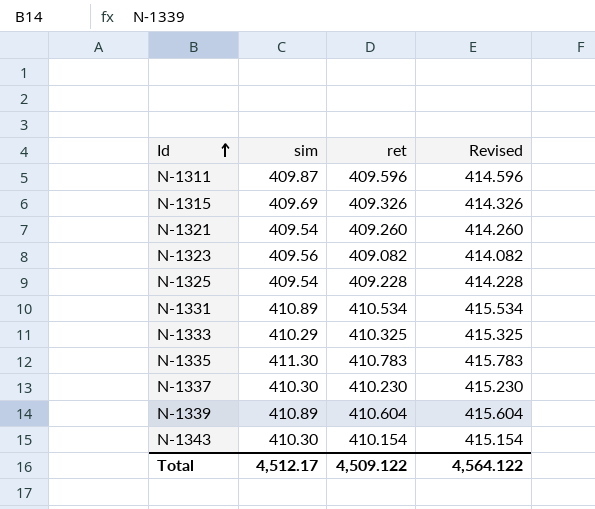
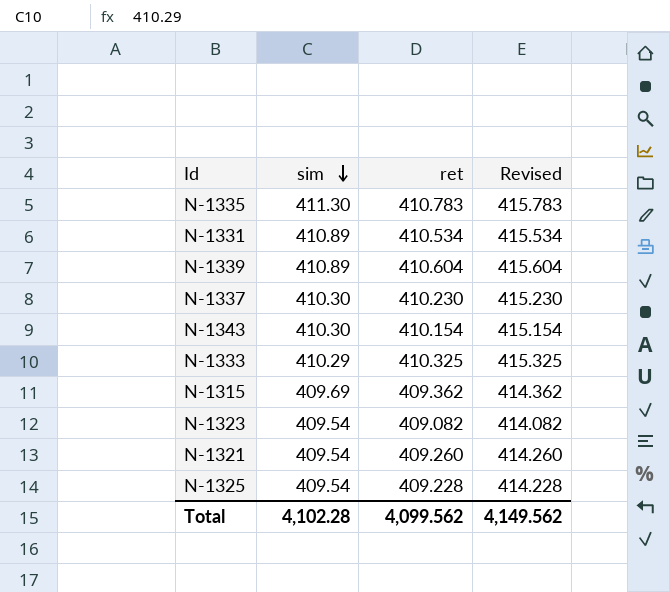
row order: Id ascending -> sim descending
row N-1311: 409.87 | 409.596 | 414.596 -> none
N-1315 | ret: 409.326 -> 409.362
N-1315 | Revised: 414.326 -> 414.362
N-1323 | sim: 409.56 -> 409.54
Total | sim: 4,512.17 -> 4,102.28
Total | ret: 4,509.122 -> 4,099.562
Total | Revised: 4,564.122 -> 4,149.562

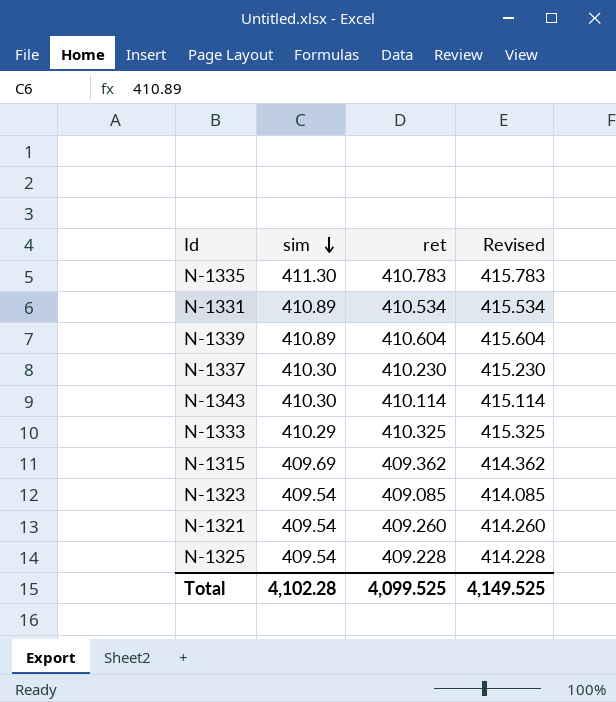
N-1343 | ret: 410.154 -> 410.114
N-1343 | Revised: 415.154 -> 415.114
N-1323 | ret: 409.082 -> 409.085
N-1323 | Revised: 414.082 -> 414.085
Total | ret: 4,099.562 -> 4,099.525
Total | Revised: 4,149.562 -> 4,149.525

